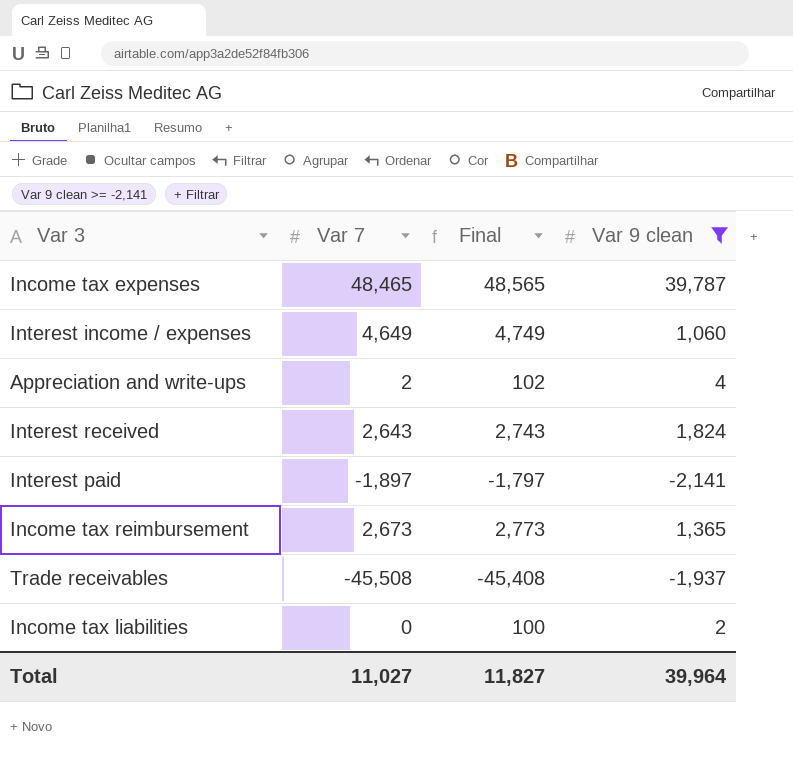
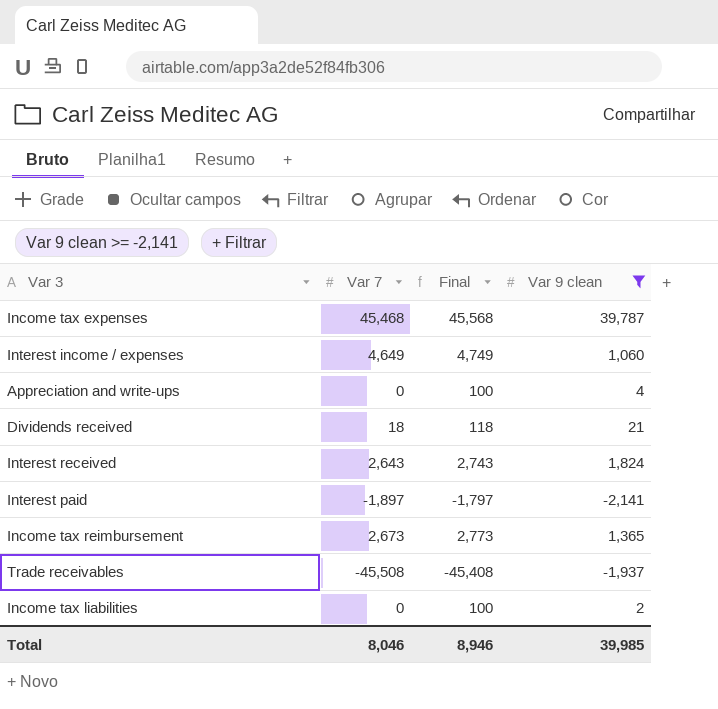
Income tax expenses | Var 7: 48,465 -> 45,468
Income tax expenses | Final: 48,565 -> 45,568
Appreciation and write-ups | Var 7: 2 -> 0
Appreciation and write-ups | Final: 102 -> 100
row Dividends received: none -> 18 | 118 | 21
Total | Var 7: 11,027 -> 8,046
Total | Final: 11,827 -> 8,946
Total | Var 9 clean: 39,964 -> 39,985

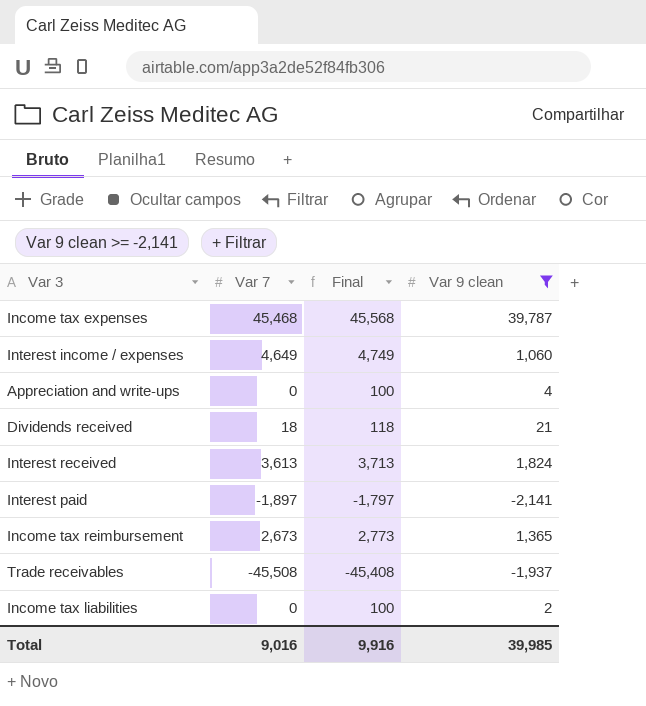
Interest received | Var 7: 2,643 -> 3,613
Interest received | Final: 2,743 -> 3,713
Total | Var 7: 8,046 -> 9,016
Total | Final: 8,946 -> 9,916

